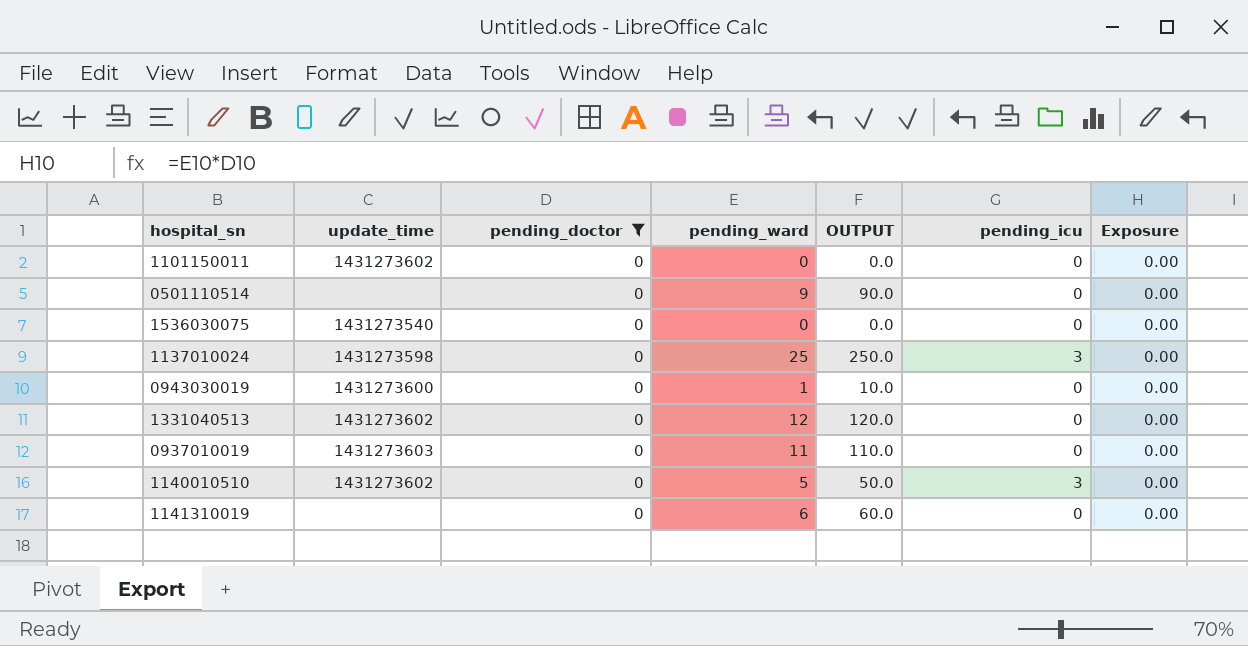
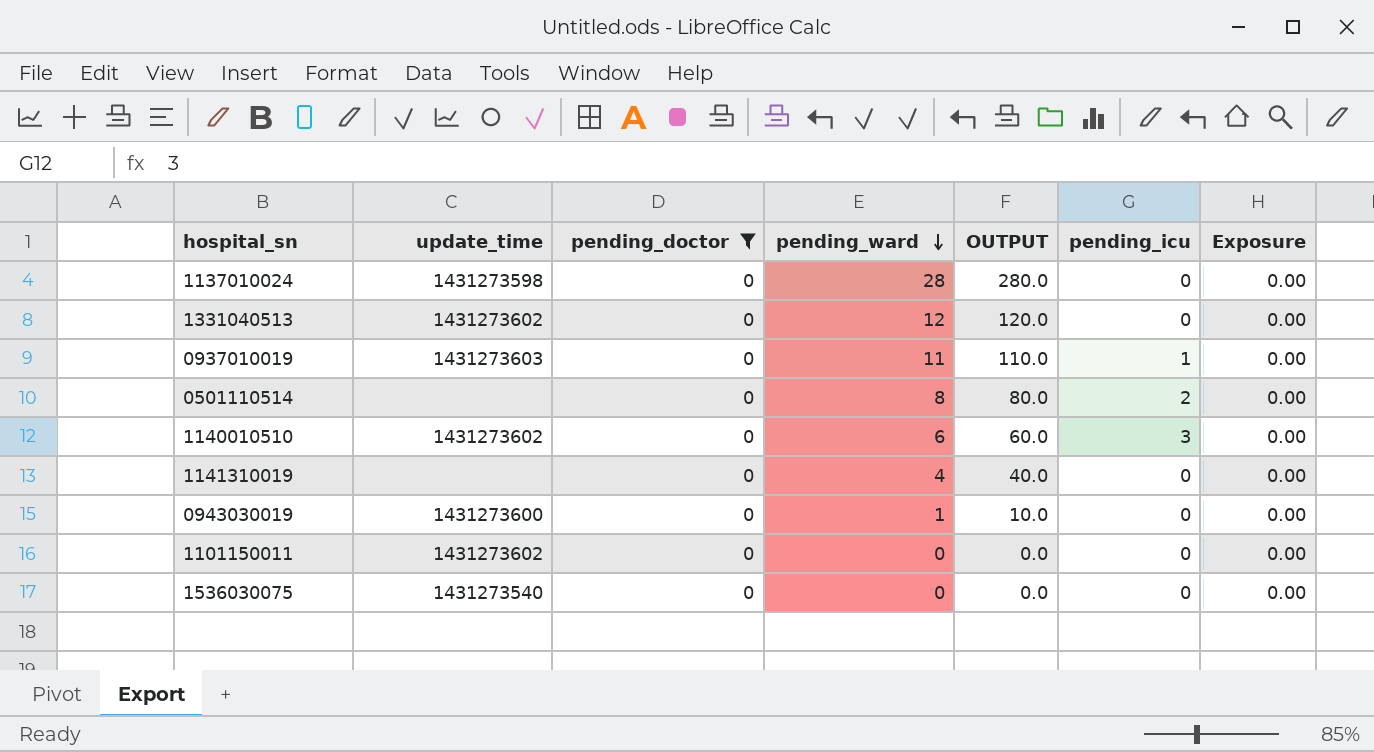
row order: none -> pending_ward descending
1137010024 | pending_ward: 25 -> 28
1137010024 | OUTPUT: 250.0 -> 280.0
1137010024 | pending_icu: 3 -> 0
0937010019 | pending_icu: 0 -> 1
0501110514 | pending_ward: 9 -> 8
0501110514 | OUTPUT: 90.0 -> 80.0
0501110514 | pending_icu: 0 -> 2
1140010510 | pending_ward: 5 -> 6
1140010510 | OUTPUT: 50.0 -> 60.0
1141310019 | pending_ward: 6 -> 4
1141310019 | OUTPUT: 60.0 -> 40.0

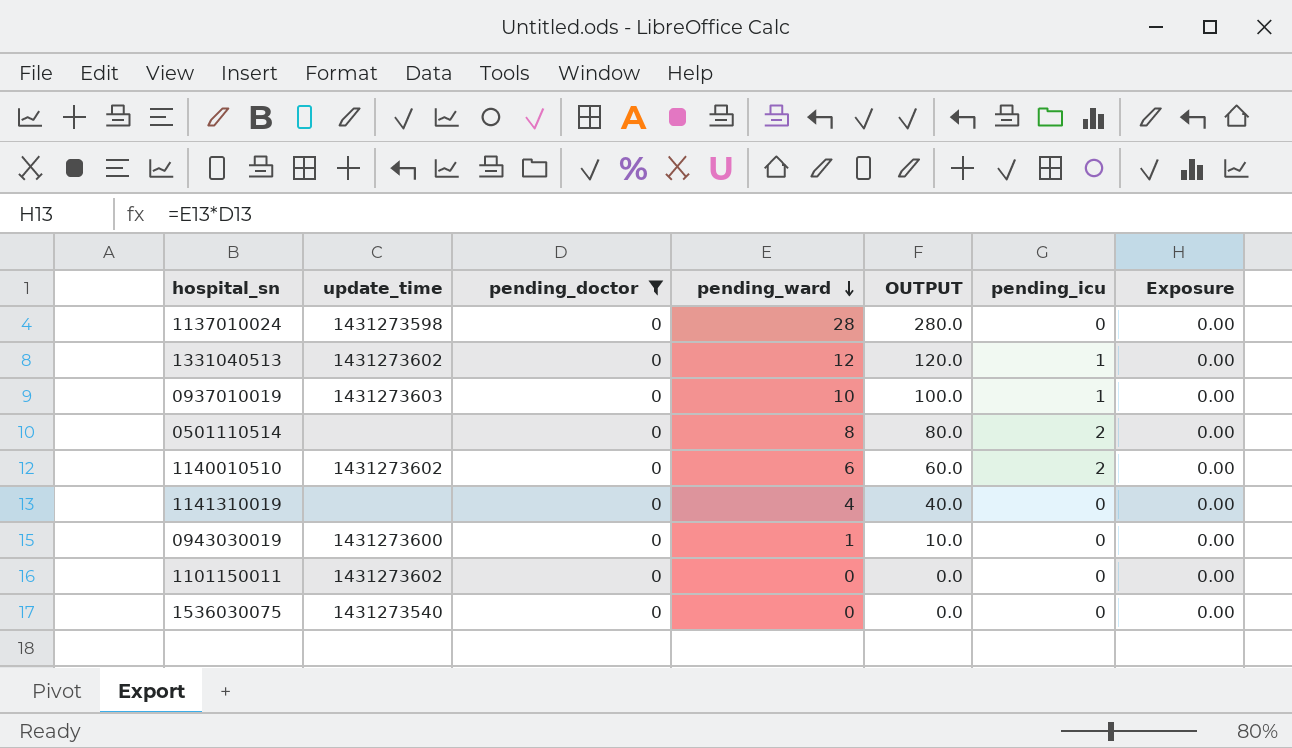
1331040513 | pending_icu: 0 -> 1
0937010019 | pending_ward: 11 -> 10
0937010019 | OUTPUT: 110.0 -> 100.0
1140010510 | pending_icu: 3 -> 2

